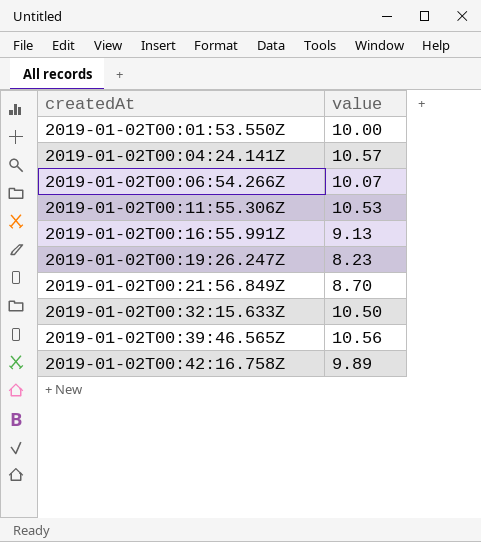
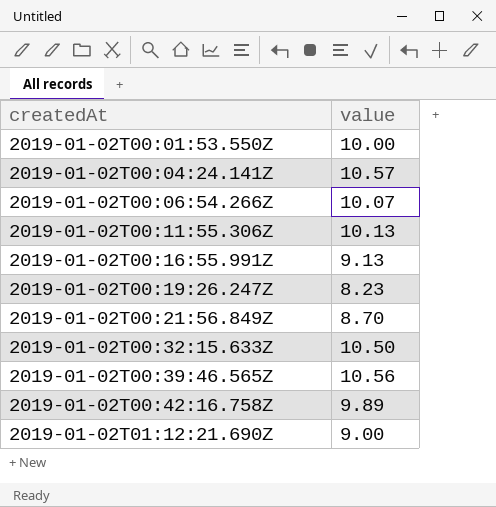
2019-01-02T00:11:55.306Z | value: 10.53 -> 10.13
row 2019-01-02T01:12:21.690Z: none -> 9.00

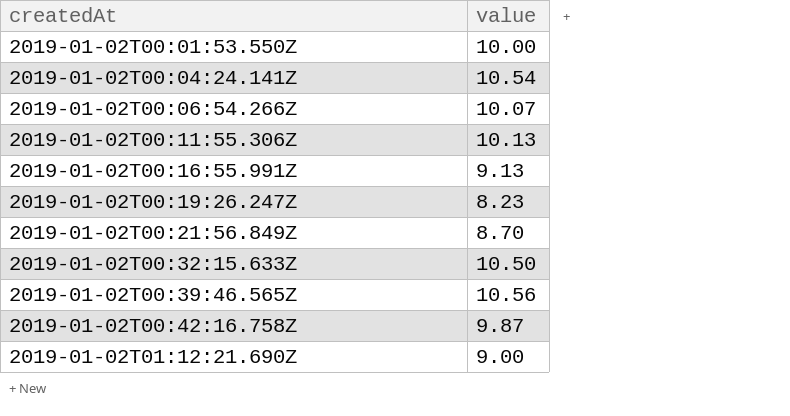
2019-01-02T00:04:24.141Z | value: 10.57 -> 10.54
2019-01-02T00:42:16.758Z | value: 9.89 -> 9.87

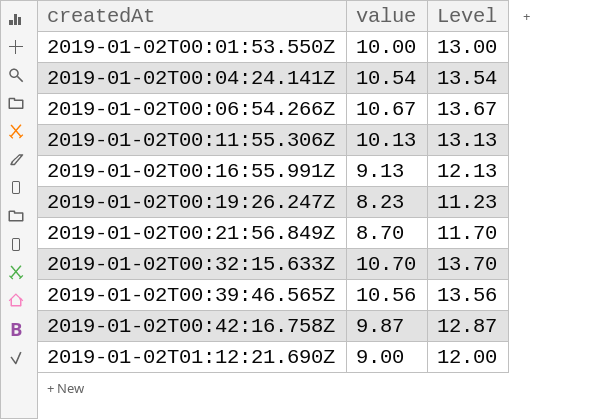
column Level | formula: none -> [value] + 3
2019-01-02T00:06:54.266Z | value: 10.07 -> 10.67
2019-01-02T00:32:15.633Z | value: 10.50 -> 10.70

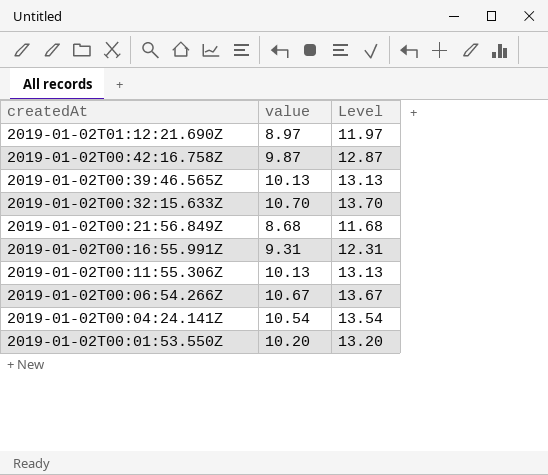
row order: createdAt ascending -> createdAt descending
row 2019-01-02T00:19:26.247Z: 8.23 | 11.23 -> none
2019-01-02T01:12:21.690Z | value: 9.00 -> 8.97
2019-01-02T01:12:21.690Z | Level: 12.00 -> 11.97
2019-01-02T00:39:46.565Z | value: 10.56 -> 10.13
2019-01-02T00:39:46.565Z | Level: 13.56 -> 13.13
2019-01-02T00:21:56.849Z | value: 8.70 -> 8.68
2019-01-02T00:21:56.849Z | Level: 11.70 -> 11.68
2019-01-02T00:16:55.991Z | value: 9.13 -> 9.31
2019-01-02T00:16:55.991Z | Level: 12.13 -> 12.31
2019-01-02T00:01:53.550Z | value: 10.00 -> 10.20
2019-01-02T00:01:53.550Z | Level: 13.00 -> 13.20

